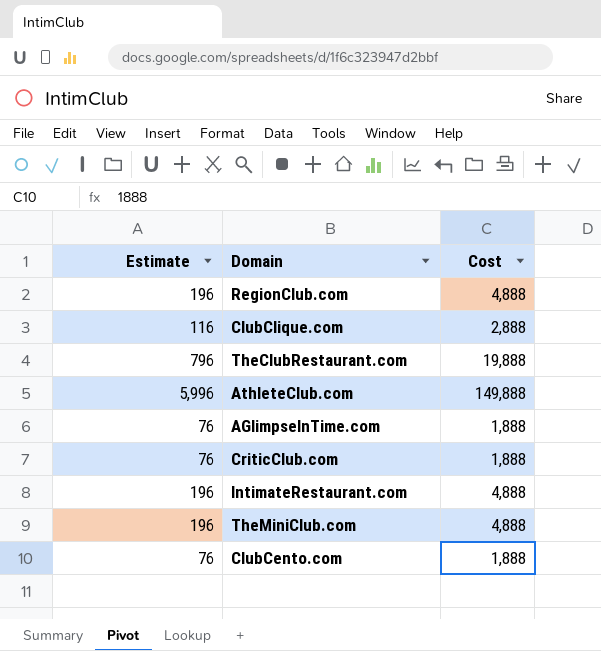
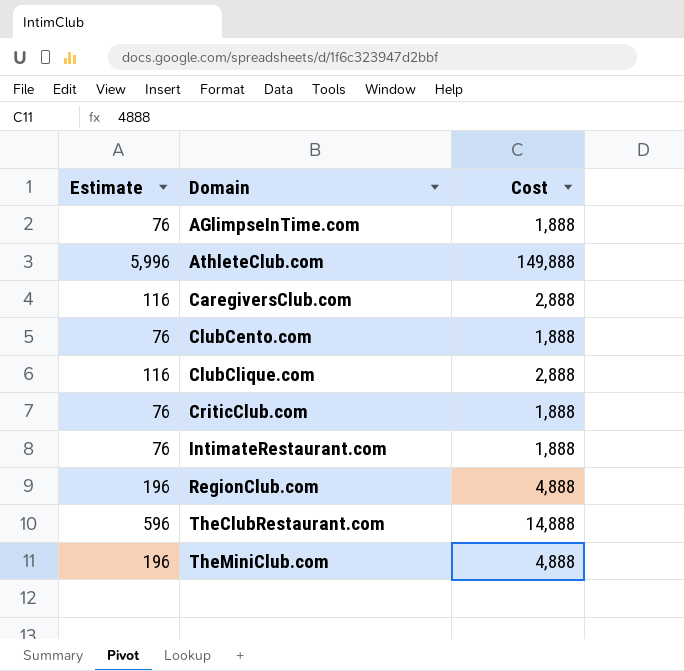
row order: none -> Domain ascending
row CaregiversClub.com: none -> 116 | 2,888
IntimateRestaurant.com | Estimate: 196 -> 76
IntimateRestaurant.com | Cost: 4,888 -> 1,888
TheClubRestaurant.com | Estimate: 796 -> 596
TheClubRestaurant.com | Cost: 19,888 -> 14,888

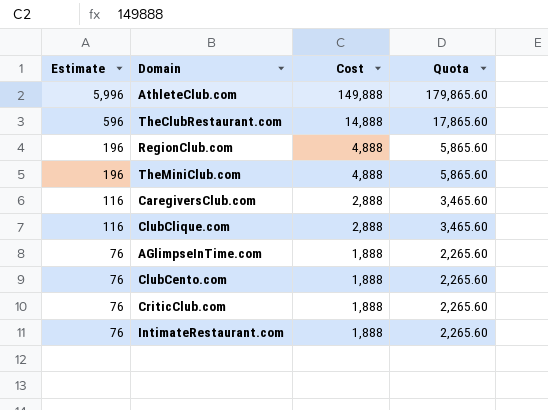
row order: Domain ascending -> Estimate descending
column Quota | formula: none -> [Cost] * 1.2

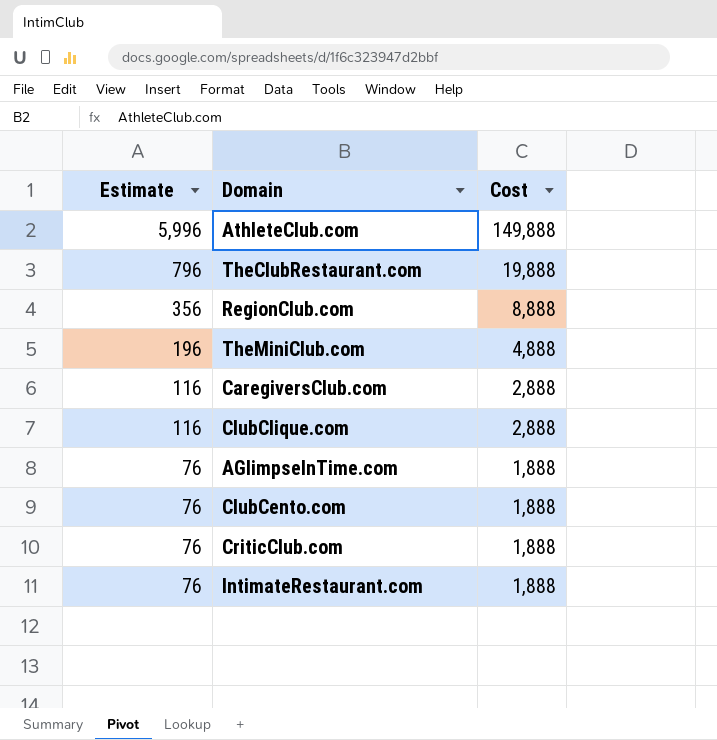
column Quota | formula: [Cost] * 1.2 -> none
TheClubRestaurant.com | Estimate: 596 -> 796
TheClubRestaurant.com | Cost: 14,888 -> 19,888
RegionClub.com | Estimate: 196 -> 356
RegionClub.com | Cost: 4,888 -> 8,888

